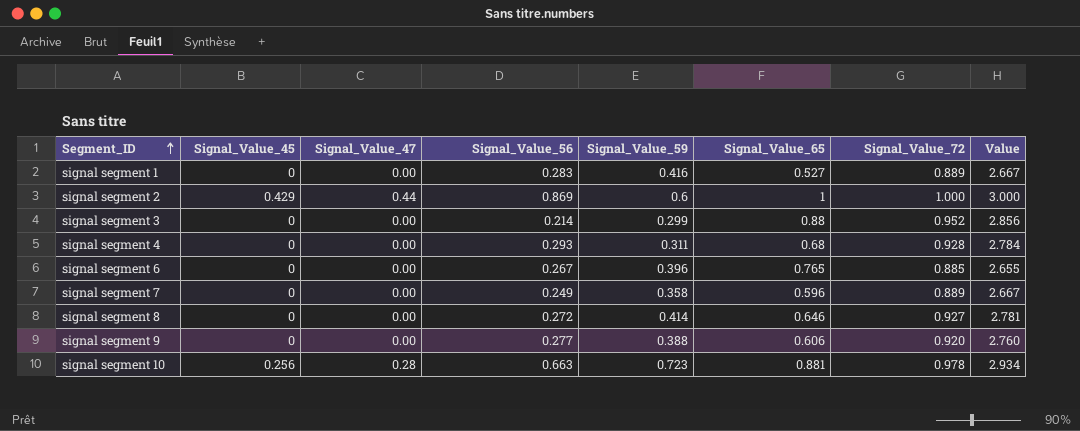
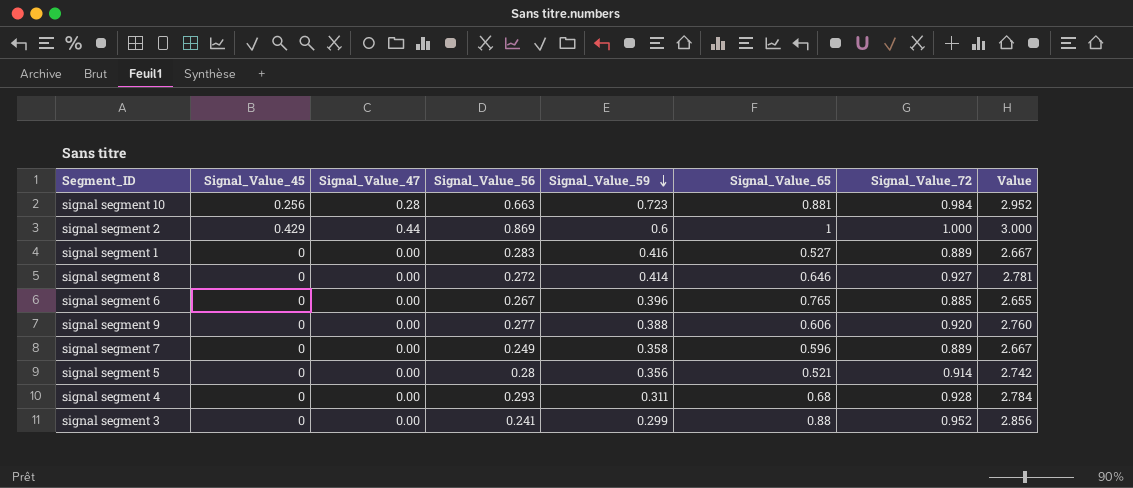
row order: Segment_ID ascending -> Signal_Value_59 descending
signal segment 10 | Signal_Value_72: 0.978 -> 0.984
signal segment 10 | Value: 2.934 -> 2.952
row signal segment 5: none -> 0 | 0.00 | 0.28 | 0.356 | 0.521 | 0.914 | 2.742
signal segment 3 | Signal_Value_56: 0.214 -> 0.241

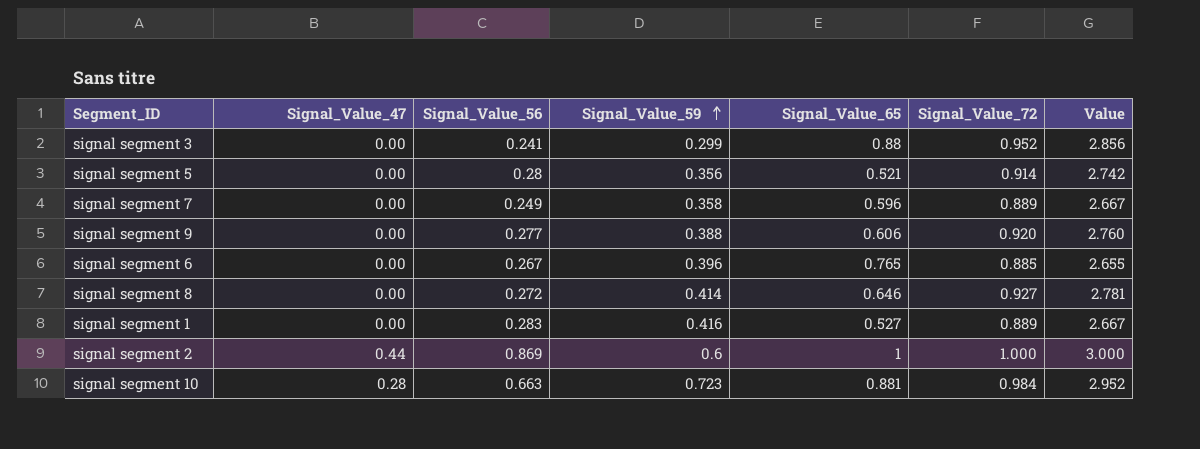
row order: Signal_Value_59 descending -> Signal_Value_59 ascending
column Signal_Value_45 | position: 2 -> none
row signal segment 4: 0 | 0.00 | 0.293 | 0.311 | 0.68 | 0.928 | 2.784 -> none

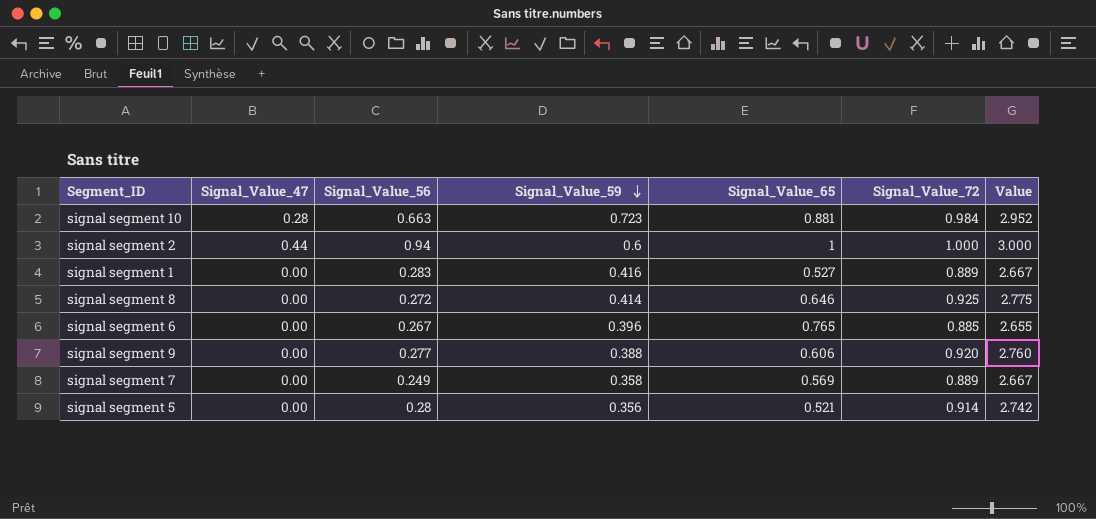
row order: Signal_Value_59 ascending -> Signal_Value_59 descending
row signal segment 3: 0.00 | 0.241 | 0.299 | 0.88 | 0.952 | 2.856 -> none
signal segment 2 | Signal_Value_56: 0.869 -> 0.94
signal segment 8 | Signal_Value_72: 0.927 -> 0.925
signal segment 8 | Value: 2.781 -> 2.775
signal segment 7 | Signal_Value_65: 0.596 -> 0.569

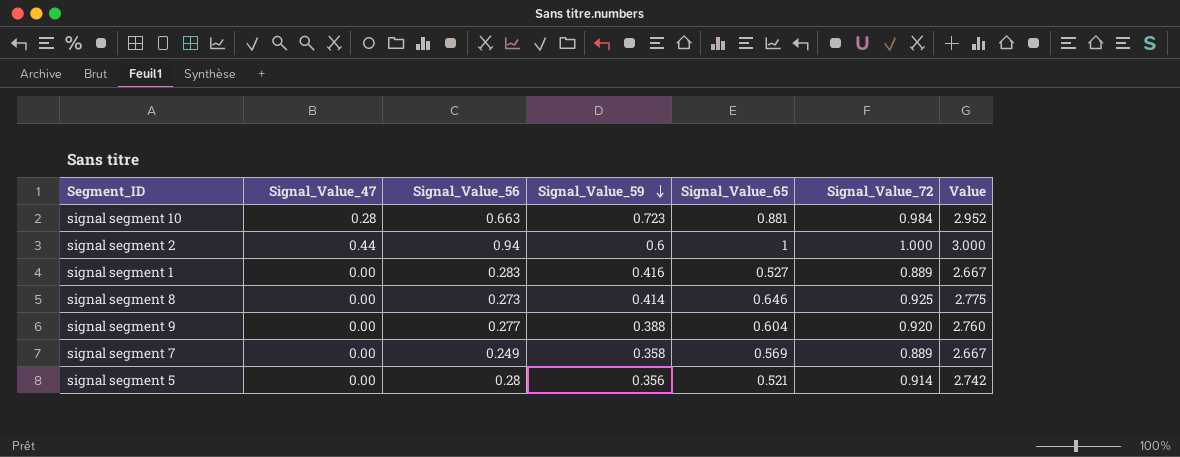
row signal segment 6: 0.00 | 0.267 | 0.396 | 0.765 | 0.885 | 2.655 -> none
signal segment 8 | Signal_Value_56: 0.272 -> 0.273
signal segment 9 | Signal_Value_65: 0.606 -> 0.604

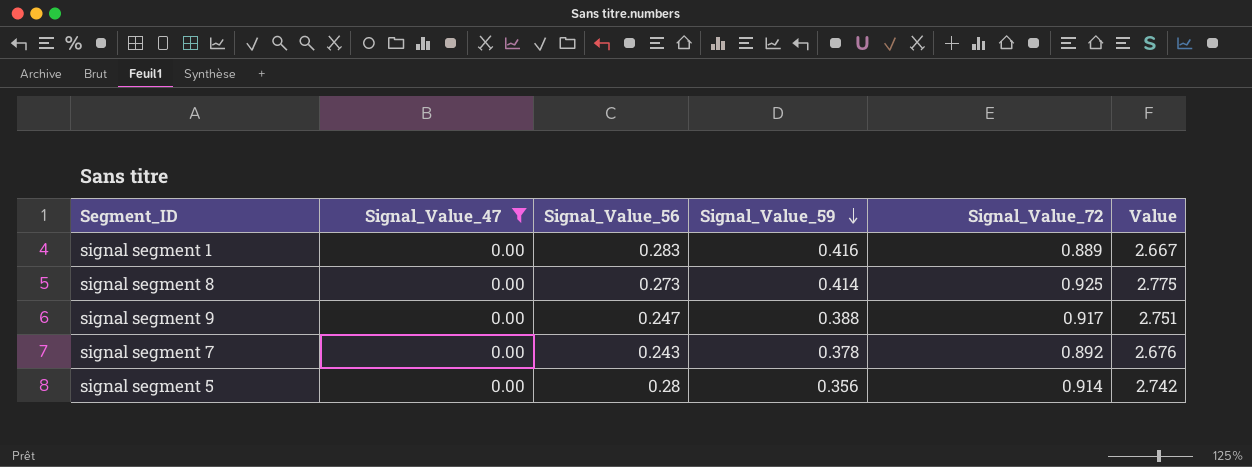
filter: none -> Signal_Value_47 = 0.00
column Signal_Value_65 | position: 5 -> none
signal segment 9 | Signal_Value_56: 0.277 -> 0.247
signal segment 9 | Signal_Value_72: 0.920 -> 0.917
signal segment 9 | Value: 2.760 -> 2.751
signal segment 7 | Signal_Value_56: 0.249 -> 0.243
signal segment 7 | Signal_Value_59: 0.358 -> 0.378
signal segment 7 | Signal_Value_72: 0.889 -> 0.892
signal segment 7 | Value: 2.667 -> 2.676

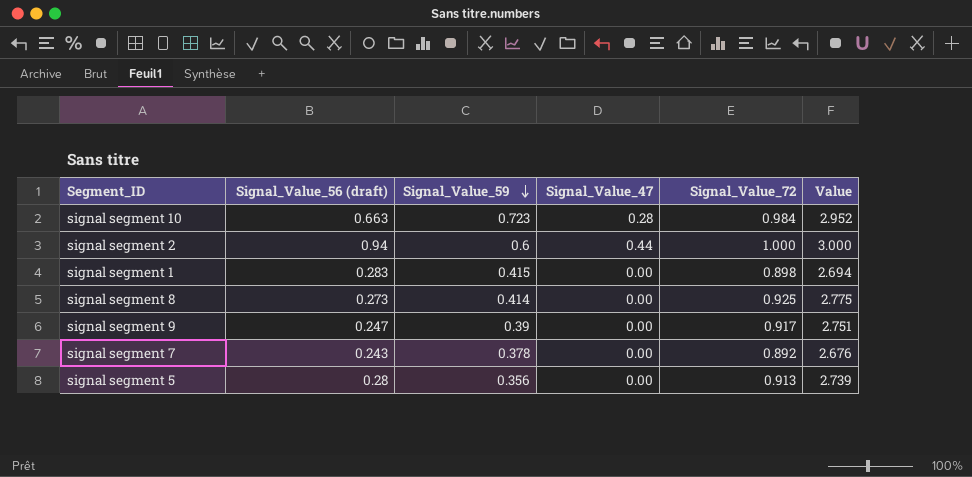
filter: Signal_Value_47 = 0.00 -> none
column name: Signal_Value_56 -> Signal_Value_56 (draft)
column Signal_Value_47 | position: 2 -> 4
signal segment 1 | Signal_Value_59: 0.416 -> 0.415
signal segment 1 | Signal_Value_72: 0.889 -> 0.898
signal segment 1 | Value: 2.667 -> 2.694
signal segment 9 | Signal_Value_59: 0.388 -> 0.39
signal segment 5 | Signal_Value_72: 0.914 -> 0.913
signal segment 5 | Value: 2.742 -> 2.739

